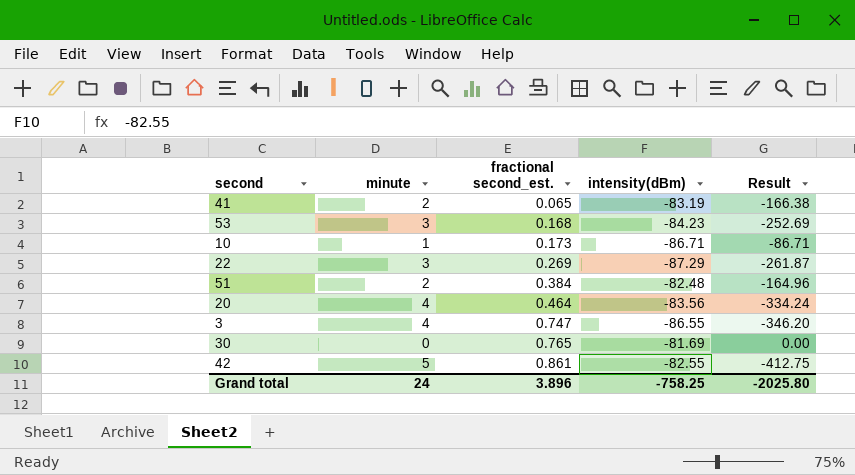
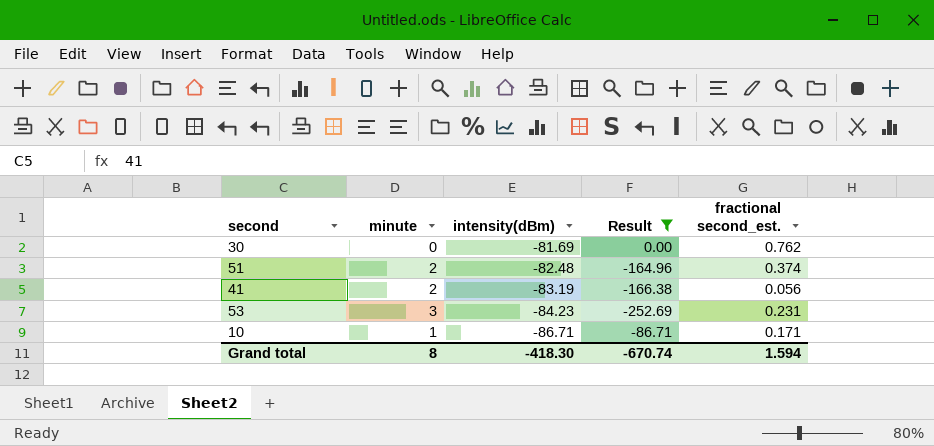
filter: none -> Result >= -252.69
row order: fractional second_est. ascending -> intensity(dBm) descending
column fractional second_est. | position: 3 -> 5
30 | fractional second_est.: 0.765 -> 0.762
51 | fractional second_est.: 0.384 -> 0.374
41 | fractional second_est.: 0.065 -> 0.056
53 | fractional second_est.: 0.168 -> 0.231
10 | fractional second_est.: 0.173 -> 0.171
Grand total | minute: 24 -> 8
Grand total | intensity(dBm): -758.25 -> -418.30
Grand total | Result: -2025.80 -> -670.74
Grand total | fractional second_est.: 3.896 -> 1.594

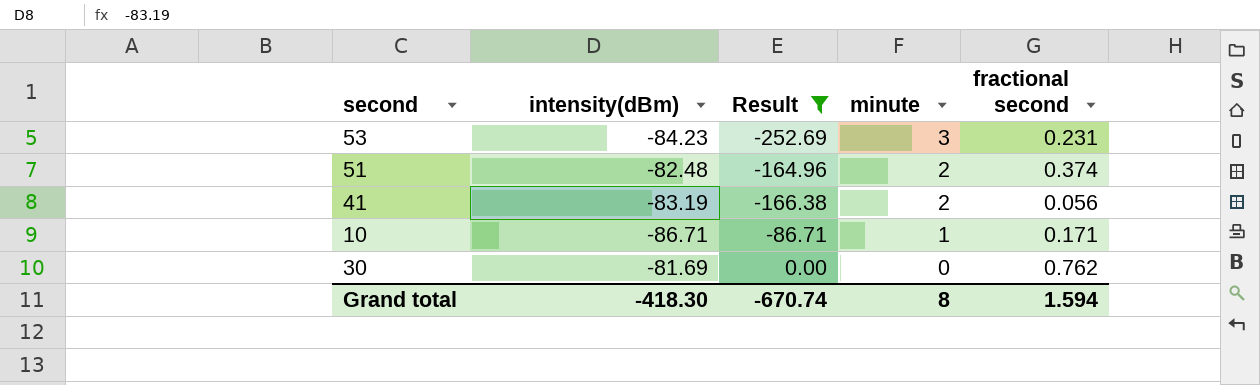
row order: intensity(dBm) descending -> minute descending
column minute | position: 2 -> 4
column name: fractional second_est. -> fractional second

